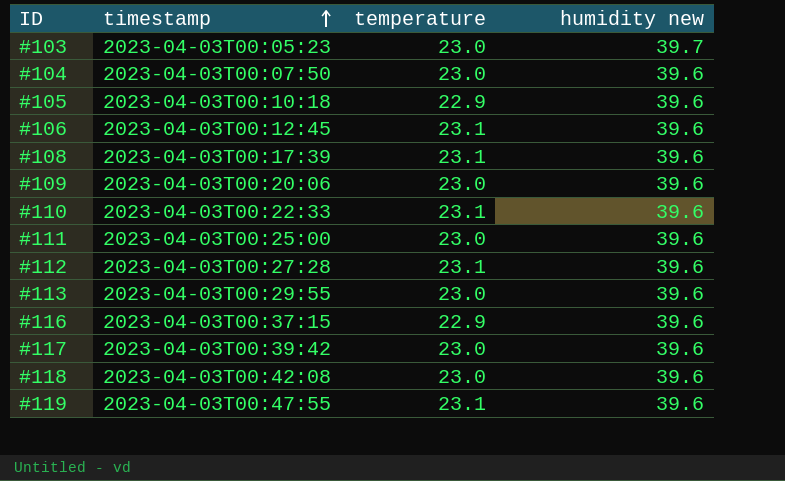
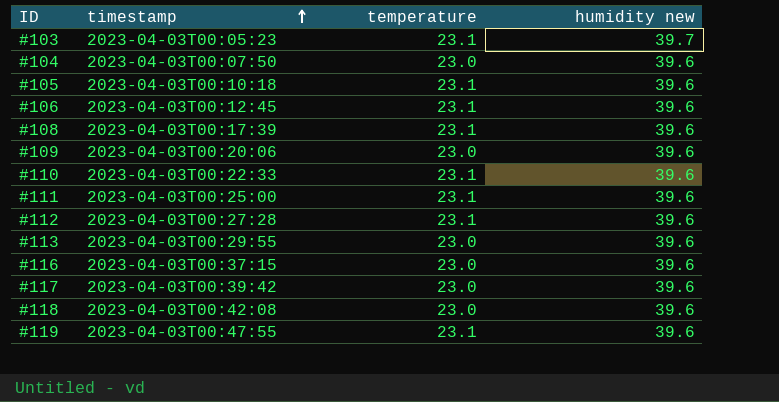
#103 | temperature: 23.0 -> 23.1
#105 | temperature: 22.9 -> 23.1
#111 | temperature: 23.0 -> 23.1
#116 | temperature: 22.9 -> 23.0

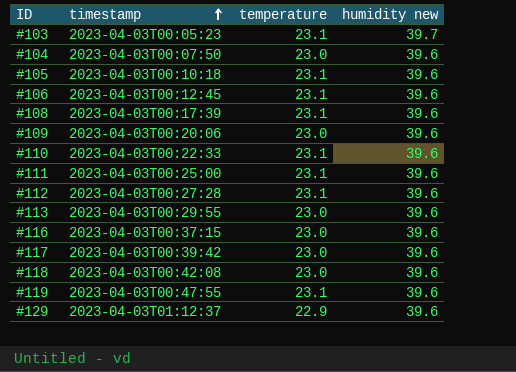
row #129: none -> 2023-04-03T01:12:37 | 22.9 | 39.6

